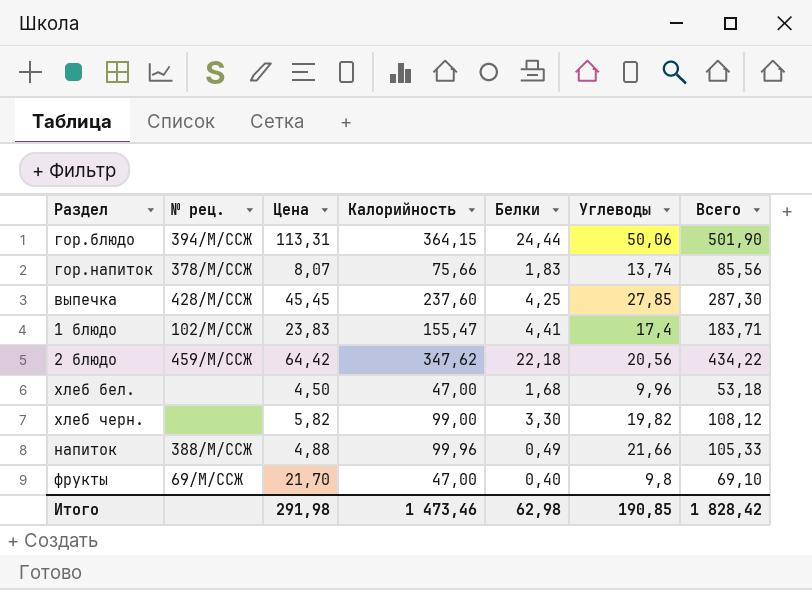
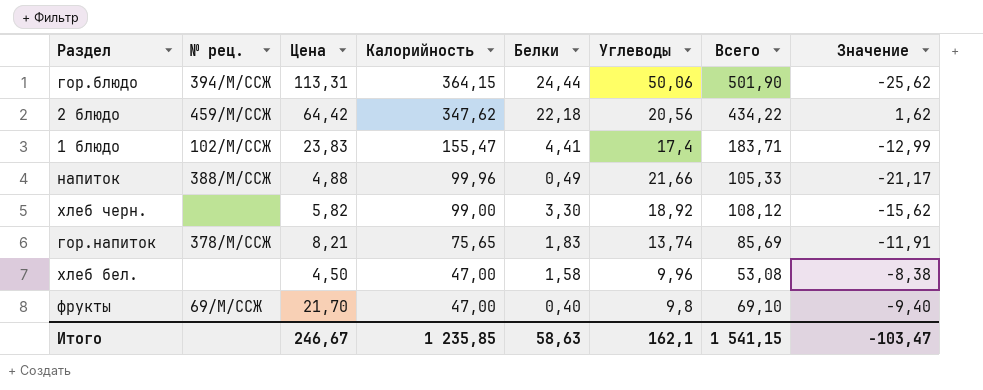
row order: none -> Калорийность descending
column Значение | formula: none -> [Белки] - [Углеводы]
row выпечка: 428/М/ССЖ | 45,45 | 237,60 | 4,25 | 27,85 | 287,30 -> none
хлеб черн. | Углеводы: 19,82 -> 18,92
гор.напиток | Цена: 8,07 -> 8,21
гор.напиток | Калорийность: 75,66 -> 75,65
гор.напиток | Всего: 85,56 -> 85,69
хлеб бел. | Белки: 1,68 -> 1,58
хлеб бел. | Всего: 53,18 -> 53,08
Итого | Цена: 291,98 -> 246,67
Итого | Калорийность: 1 473,46 -> 1 235,85
Итого | Белки: 62,98 -> 58,63
Итого | Углеводы: 190,85 -> 162,1
Итого | Всего: 1 828,42 -> 1 541,15

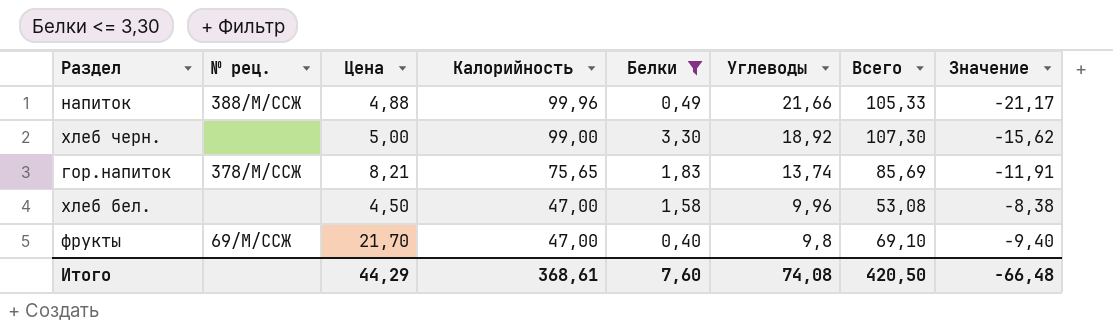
filter: none -> Белки <= 3,30
хлеб черн. | Цена: 5,82 -> 5,00
хлеб черн. | Всего: 108,12 -> 107,30
Итого | Цена: 246,67 -> 44,29
Итого | Калорийность: 1 235,85 -> 368,61
Итого | Белки: 58,63 -> 7,60
Итого | Углеводы: 162,1 -> 74,08
Итого | Всего: 1 541,15 -> 420,50
Итого | Значение: -103,47 -> -66,48

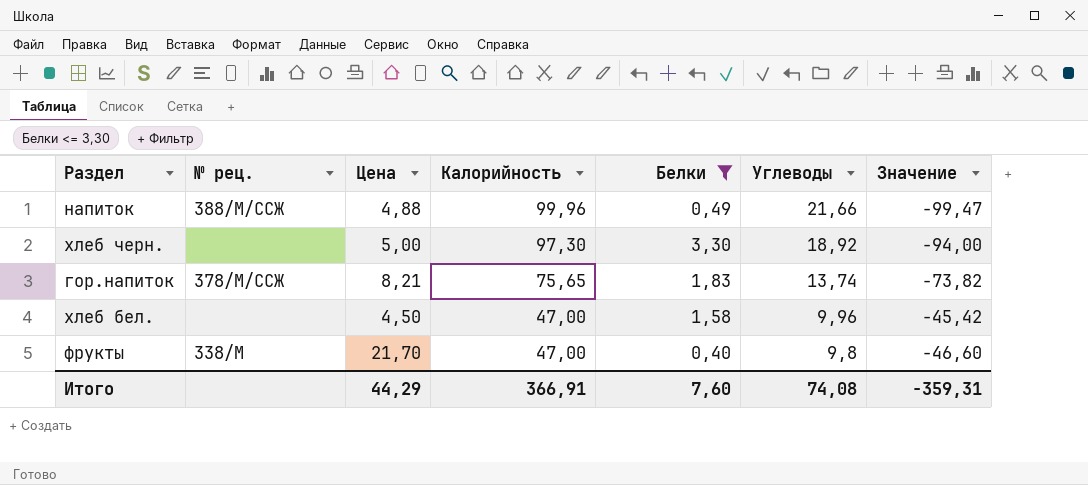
column Всего | formula: [Цена] + [Калорийность] + [Белки] -> none
column Значение | formula: [Белки] - [Углеводы] -> [Белки] - [Калорийность]
хлеб черн. | Калорийность: 99,00 -> 97,30
фрукты | № рец.: 69/М/ССЖ -> 338/М
Итого | Калорийность: 368,61 -> 366,91
Итого | Значение: -66,48 -> -359,31

